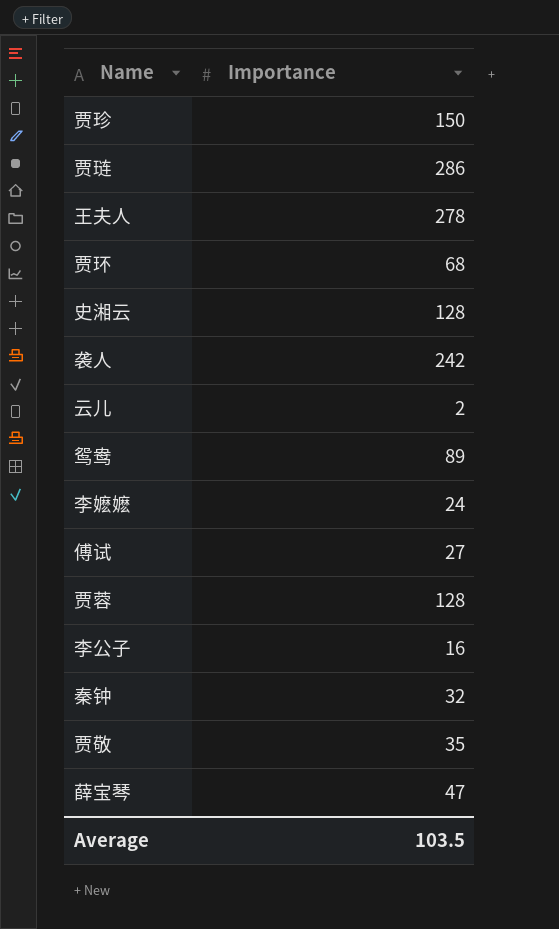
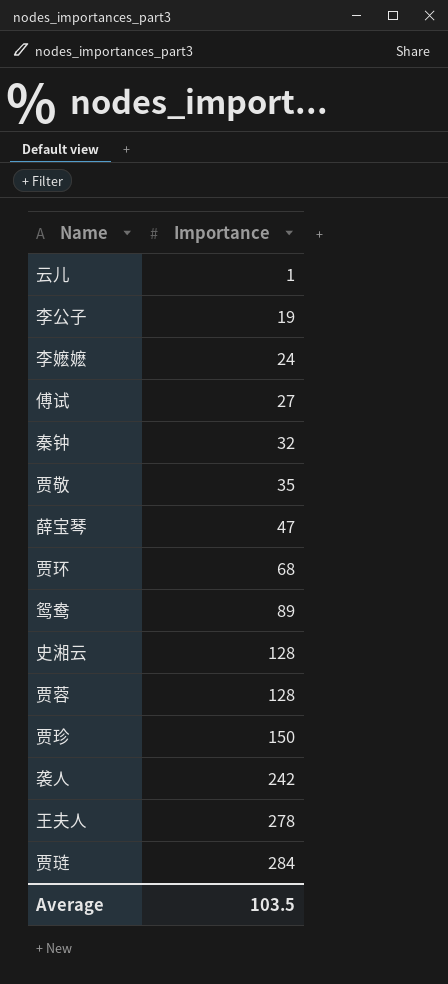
row order: none -> Importance ascending
云儿 | Importance: 2 -> 1
李公子 | Importance: 16 -> 19
贾琏 | Importance: 286 -> 284

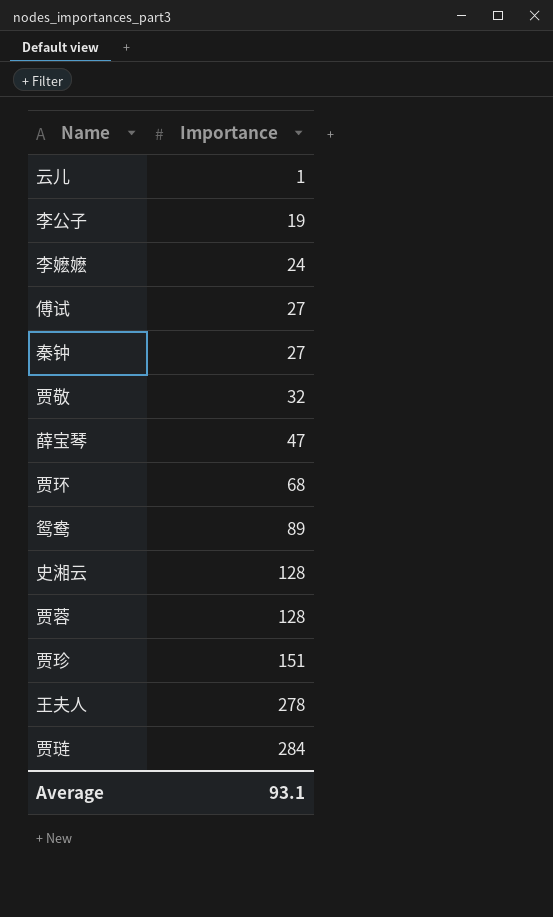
row 袭人: 242 -> none
秦钟 | Importance: 32 -> 27
贾敬 | Importance: 35 -> 32
贾珍 | Importance: 150 -> 151
Average | Importance: 103.5 -> 93.1

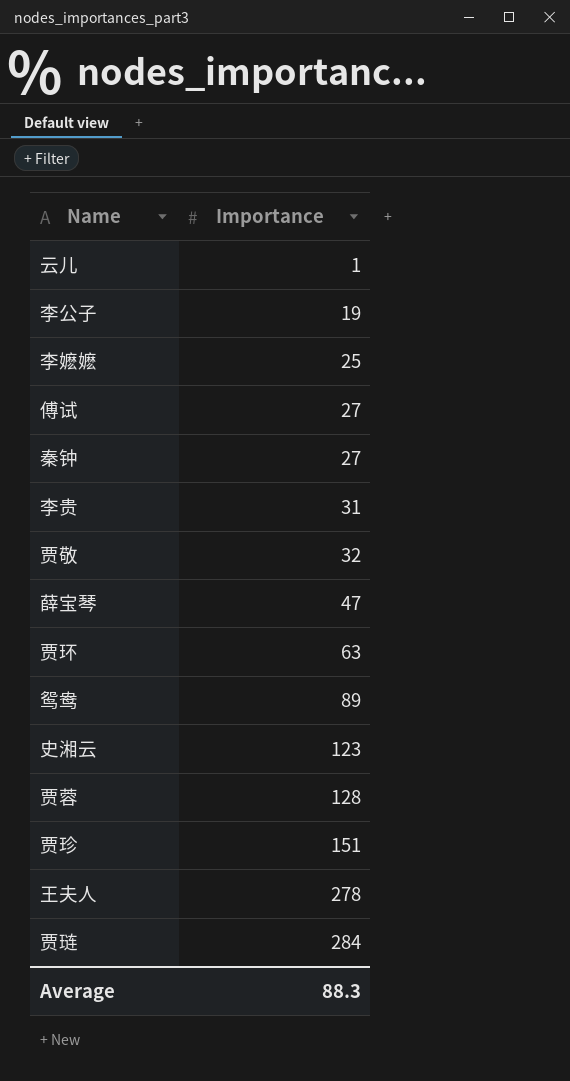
李嬷嬷 | Importance: 24 -> 25
row 李贵: none -> 31
贾环 | Importance: 68 -> 63
史湘云 | Importance: 128 -> 123
Average | Importance: 93.1 -> 88.3

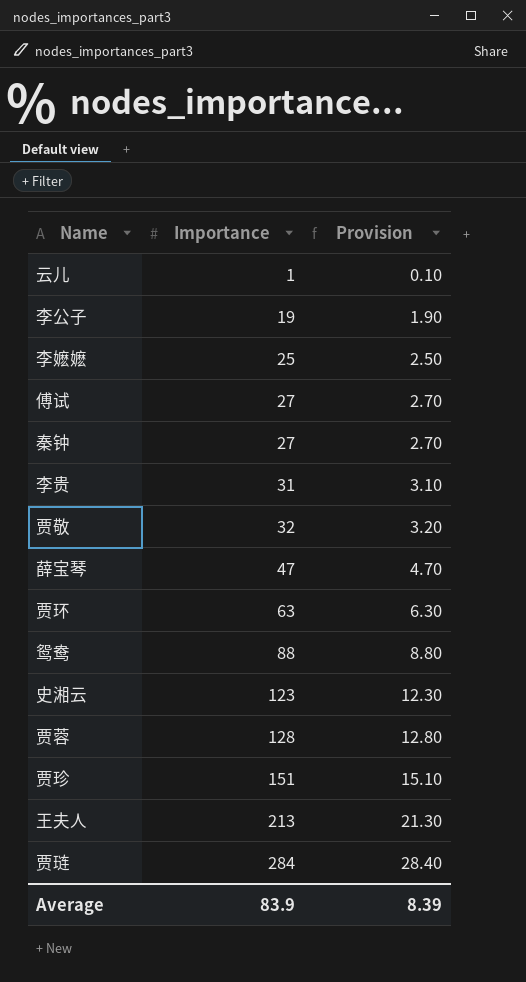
column Provision | formula: none -> [Importance] * 0.1
鸳鸯 | Importance: 89 -> 88
王夫人 | Importance: 278 -> 213
Average | Importance: 88.3 -> 83.9

